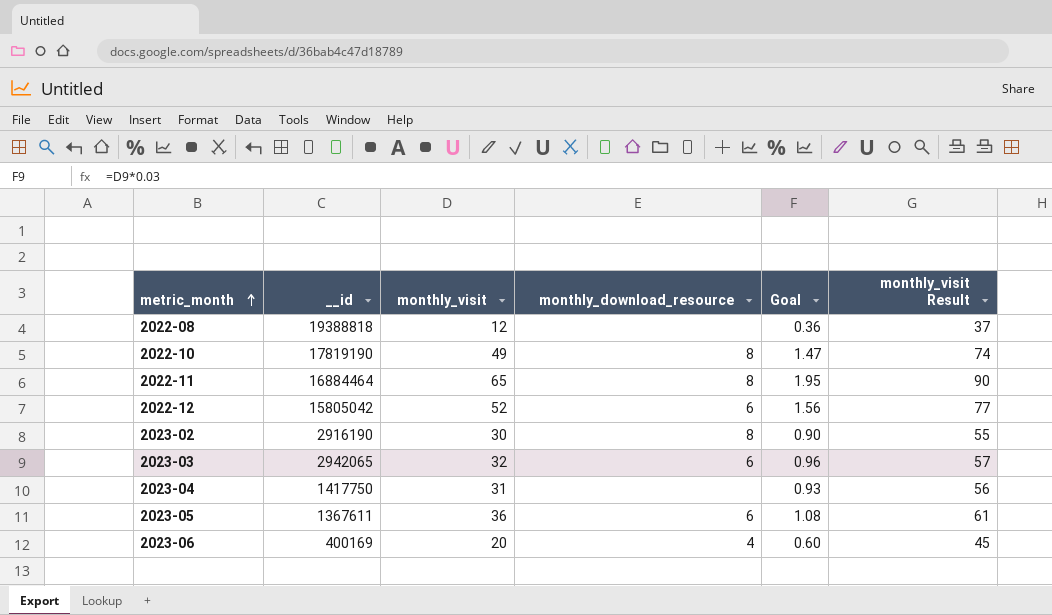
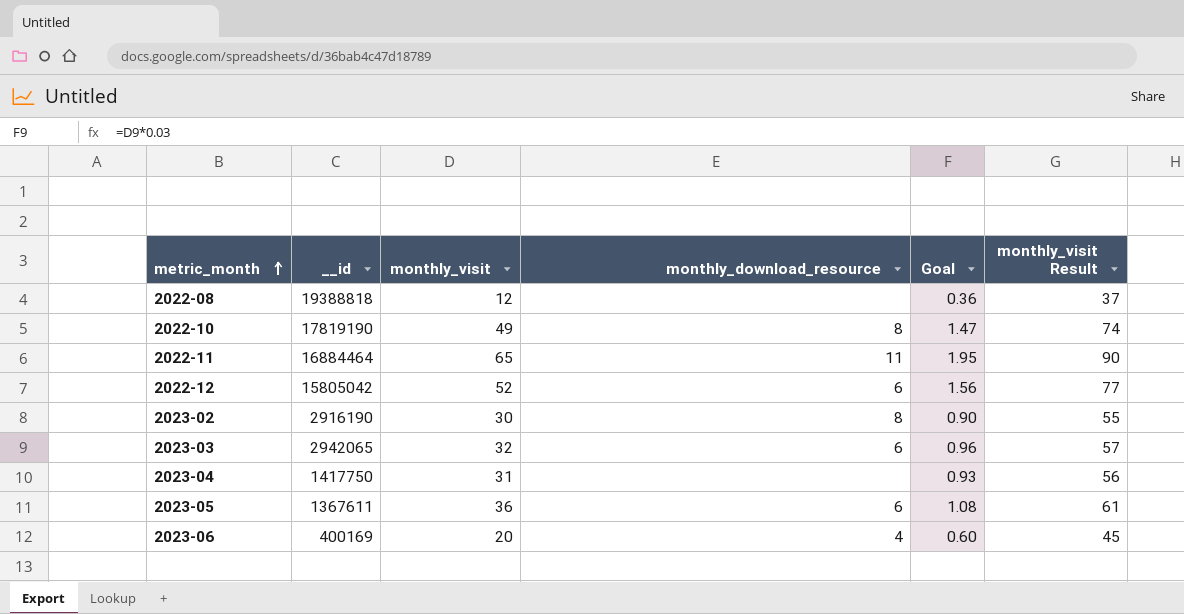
2022-11 | monthly_download_resource: 8 -> 11

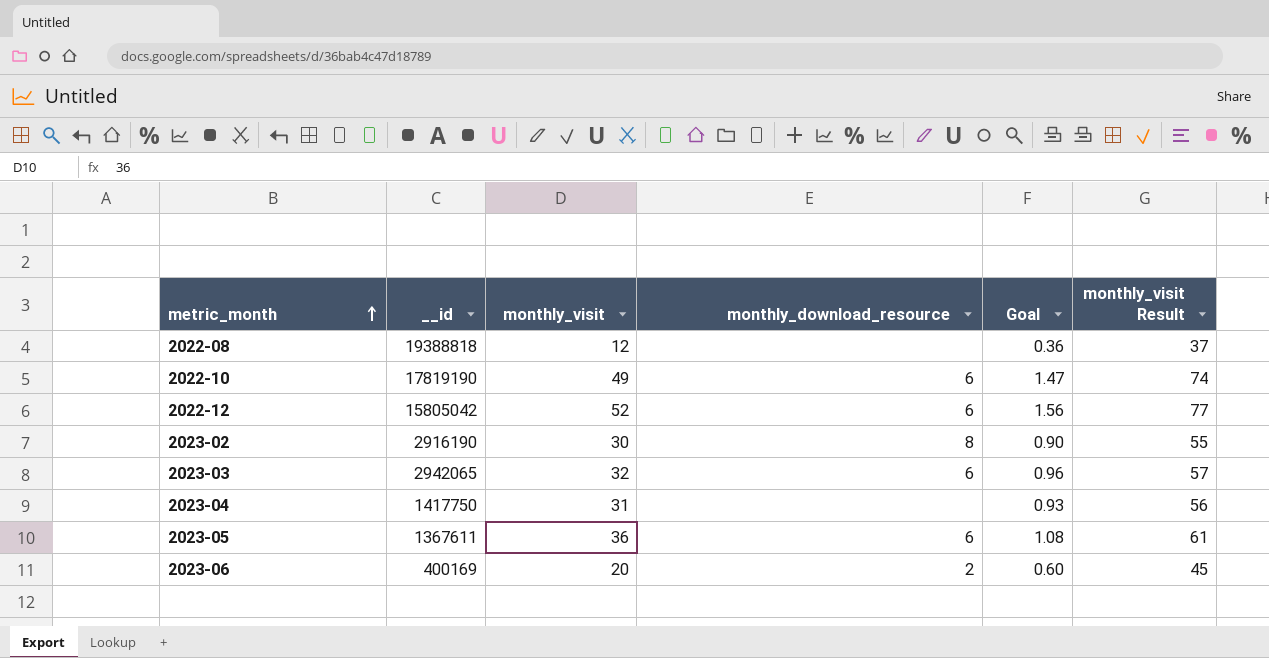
row 2022-11: 16884464 | 65 | 11 | 1.95 | 90 -> none
2022-10 | monthly_download_resource: 8 -> 6
2023-06 | monthly_download_resource: 4 -> 2

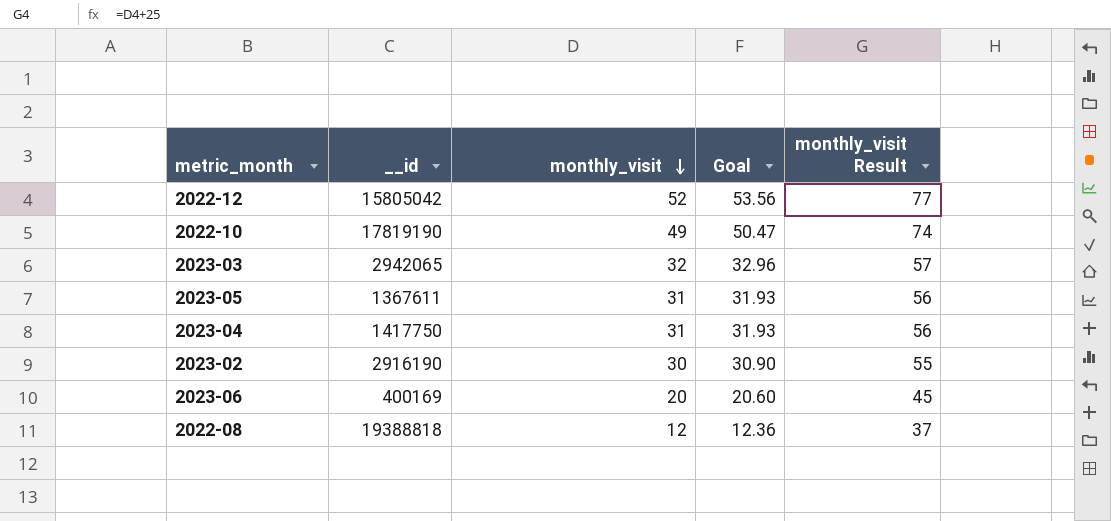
row order: metric_month ascending -> monthly_visit descending
column monthly_download_resource | position: 4 -> none
column Goal | formula: [monthly_visit] * 0.03 -> [monthly_visit] * 1.03
2023-05 | monthly_visit: 36 -> 31
2023-05 | monthly_visit Result: 61 -> 56

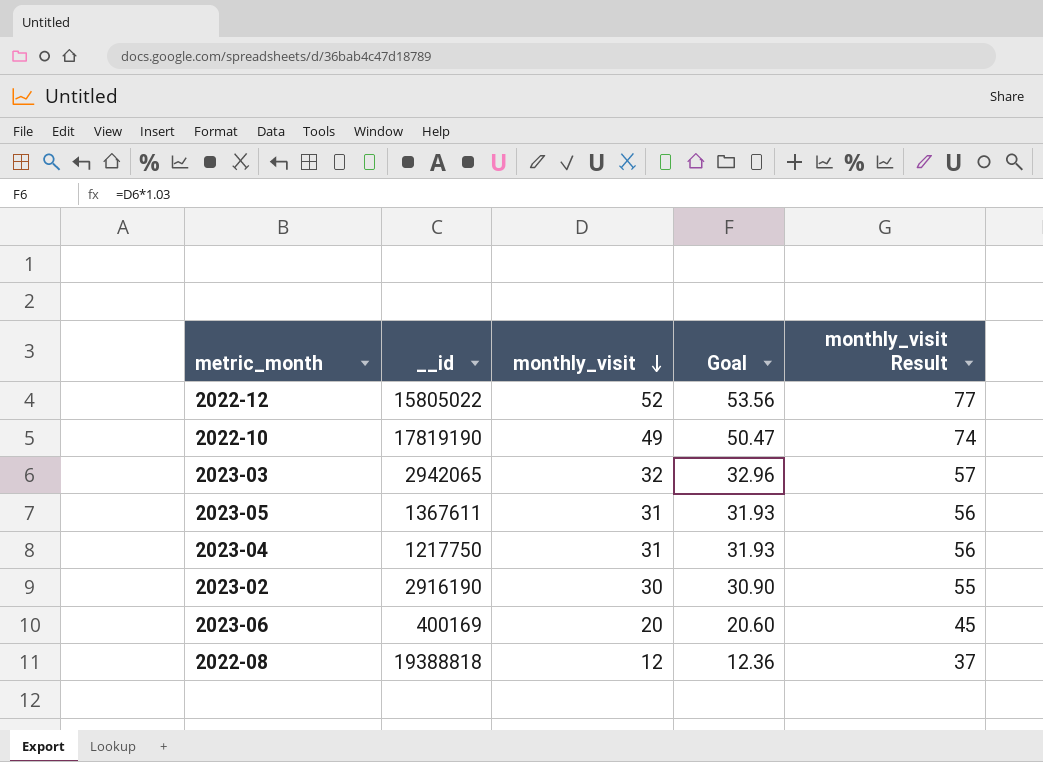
2022-12 | __id: 15805042 -> 15805022
2023-04 | __id: 1417750 -> 1217750

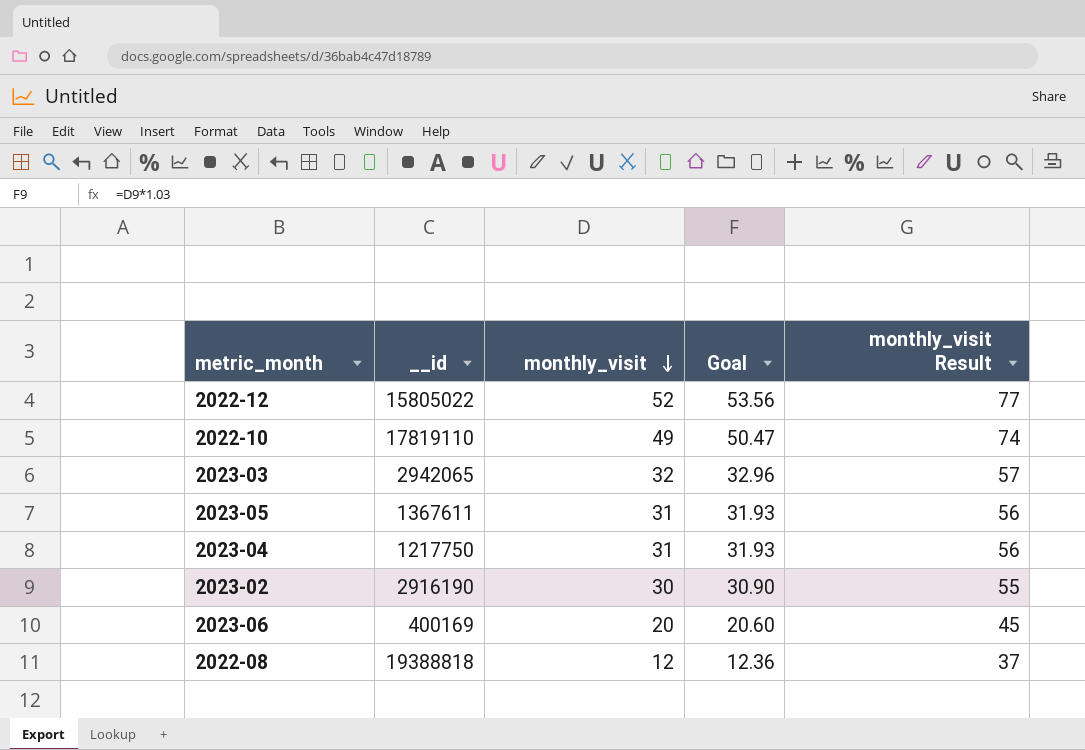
2022-10 | __id: 17819190 -> 17819110

